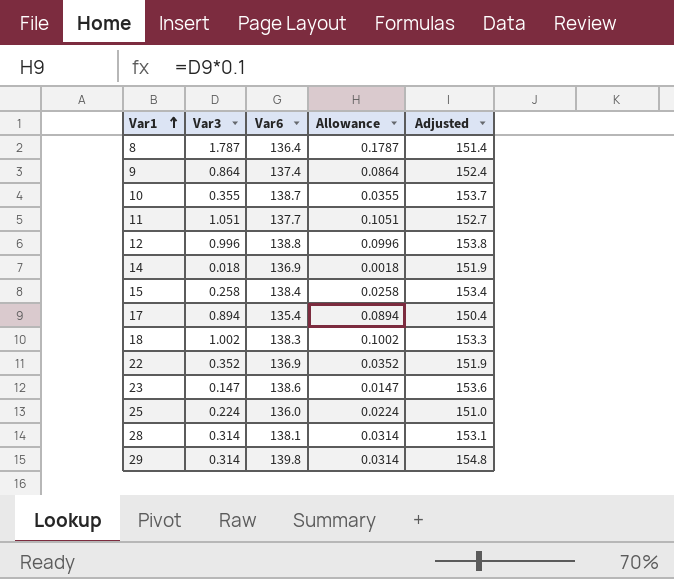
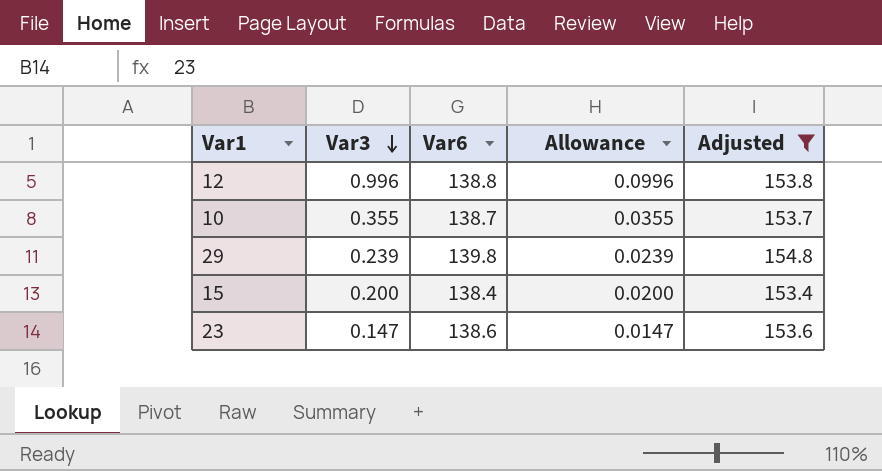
filter: none -> Adjusted >= 153.4
row order: Var1 ascending -> Var3 descending
29 | Var3: 0.314 -> 0.239
29 | Allowance: 0.0314 -> 0.0239
15 | Var3: 0.258 -> 0.200
15 | Allowance: 0.0258 -> 0.0200

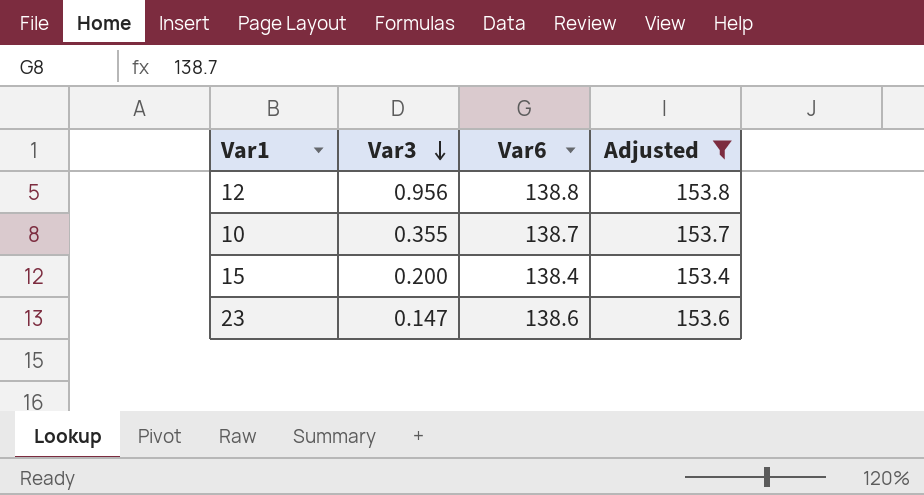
column Allowance | formula: [Var3] * 0.1 -> none
row 29: 0.239 | 139.8 | 0.0239 | 154.8 -> none
12 | Var3: 0.996 -> 0.956

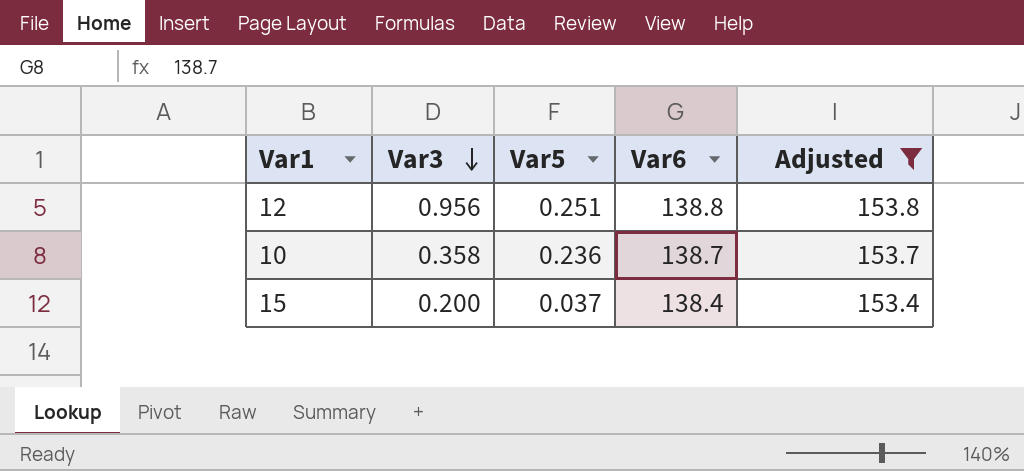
column Var5 | position: none -> 3
row 23: 0.147 | 138.6 | 153.6 -> none
10 | Var3: 0.355 -> 0.358

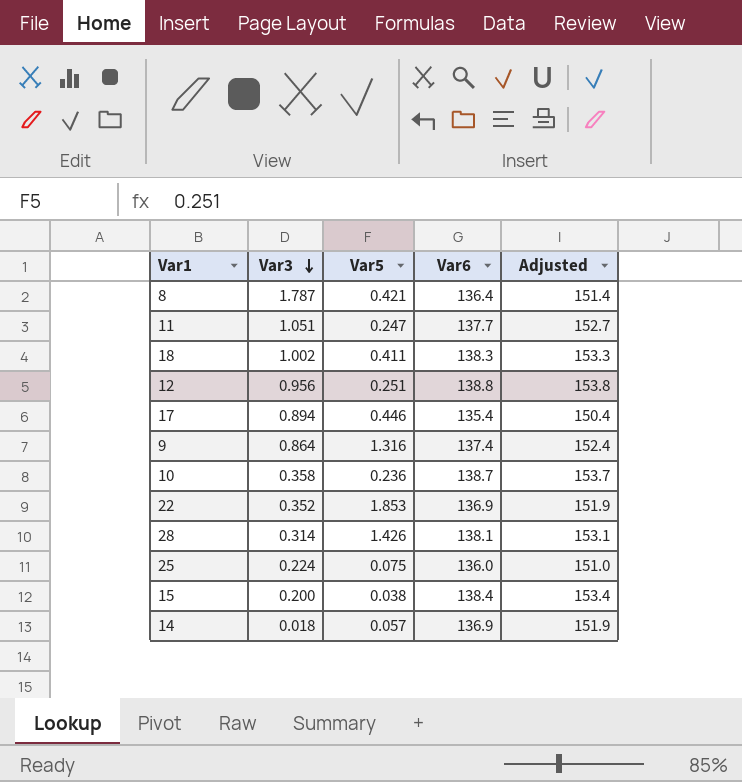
filter: Adjusted >= 153.4 -> none
15 | Var5: 0.037 -> 0.038

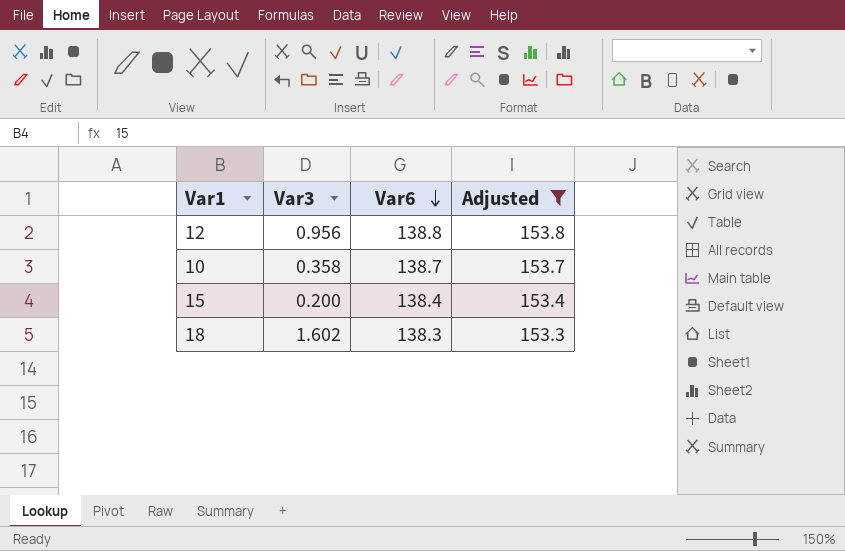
filter: none -> Adjusted >= 153.3
row order: Var3 descending -> Var6 descending
column Var5 | position: 3 -> none
18 | Var3: 1.002 -> 1.602

